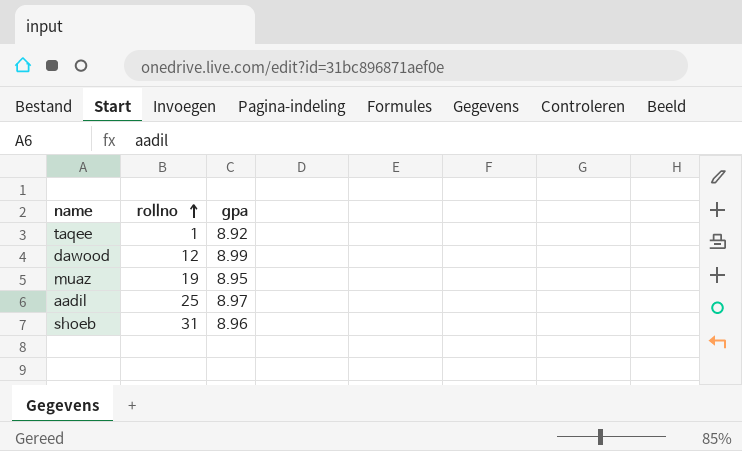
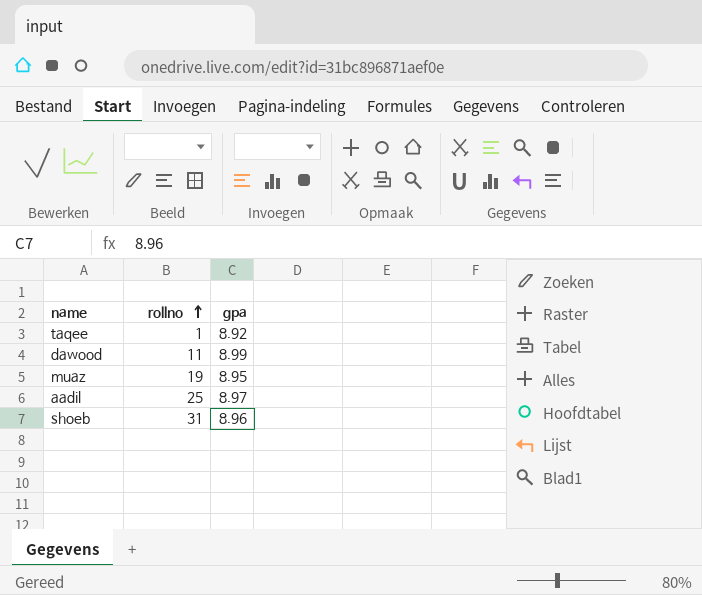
dawood | rollno: 12 -> 11

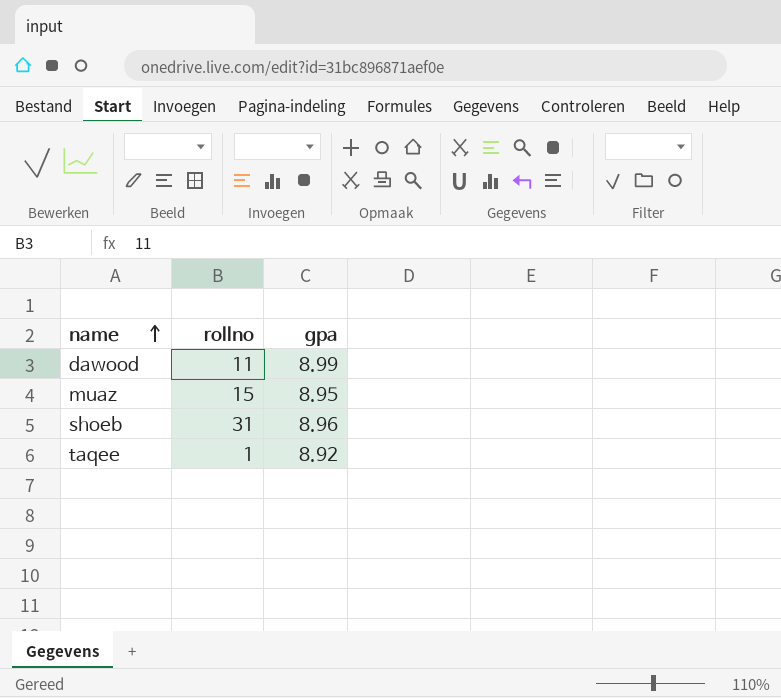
row order: rollno ascending -> name ascending
row aadil: 25 | 8.97 -> none
muaz | rollno: 19 -> 15

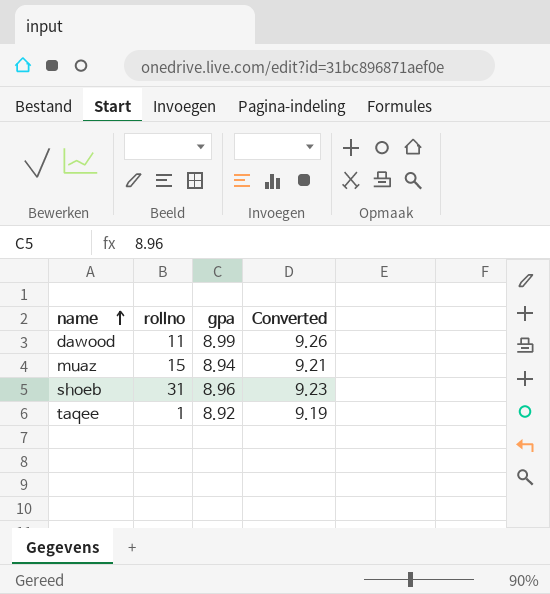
column Converted | formula: none -> [gpa] * 1.03
muaz | gpa: 8.95 -> 8.94

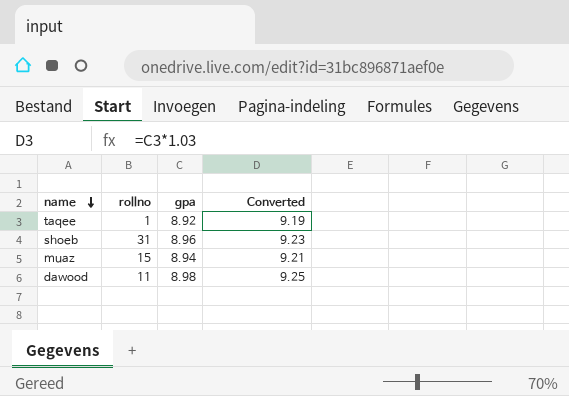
row order: name ascending -> name descending
dawood | gpa: 8.99 -> 8.98
dawood | Converted: 9.26 -> 9.25

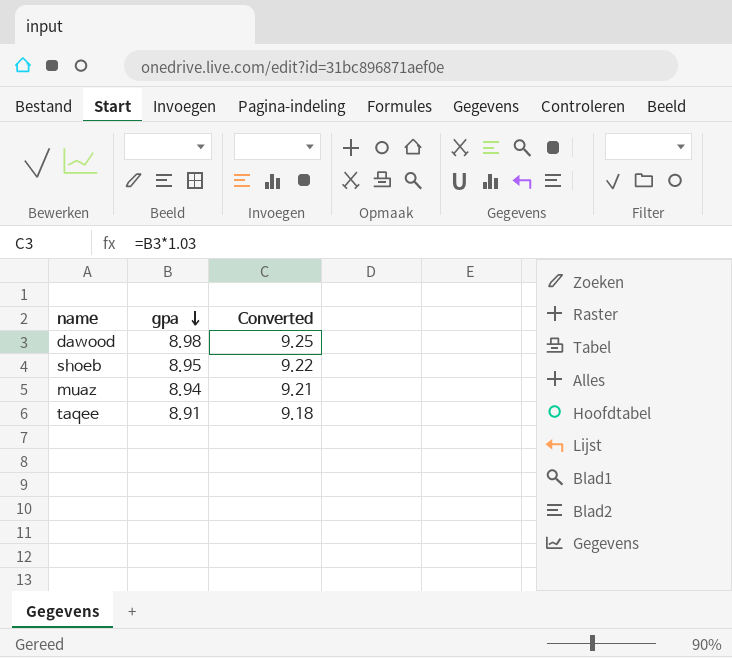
row order: name descending -> gpa descending
column rollno | position: 2 -> none
shoeb | gpa: 8.96 -> 8.95
shoeb | Converted: 9.23 -> 9.22
taqee | gpa: 8.92 -> 8.91
taqee | Converted: 9.19 -> 9.18

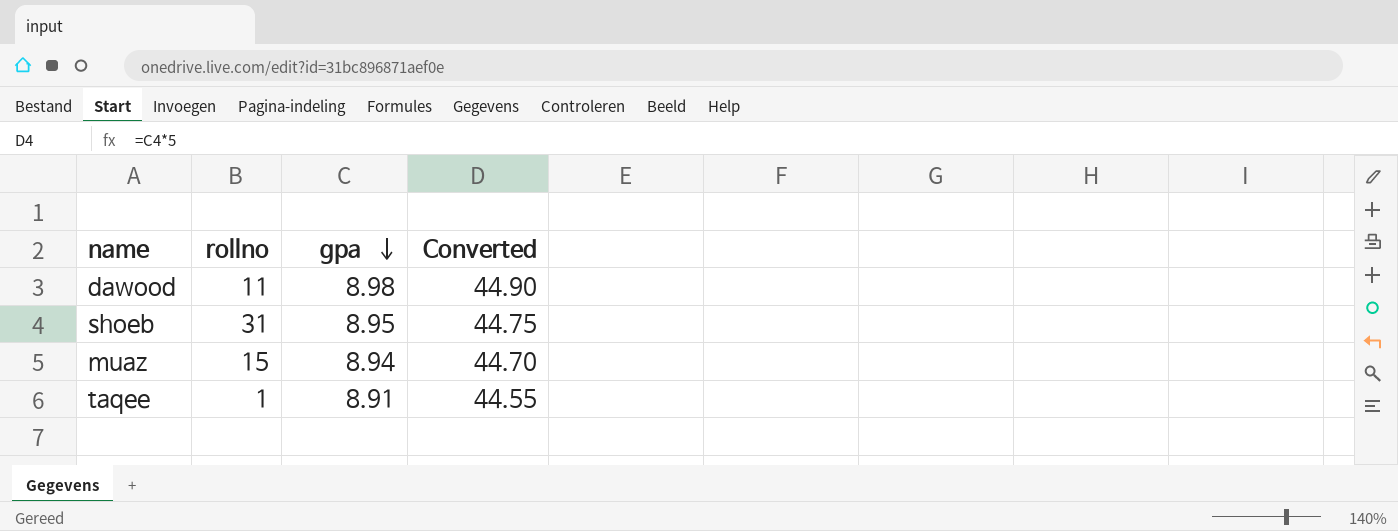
column rollno | position: none -> 2
column Converted | formula: [gpa] * 1.03 -> [gpa] * 5

